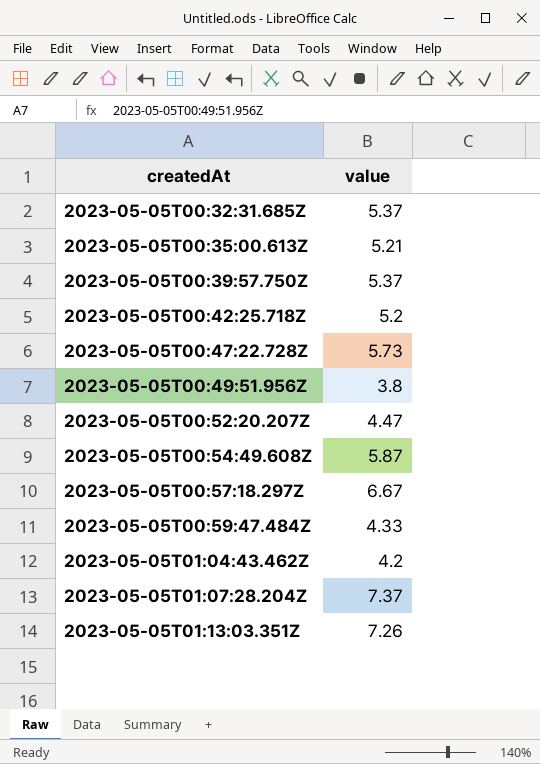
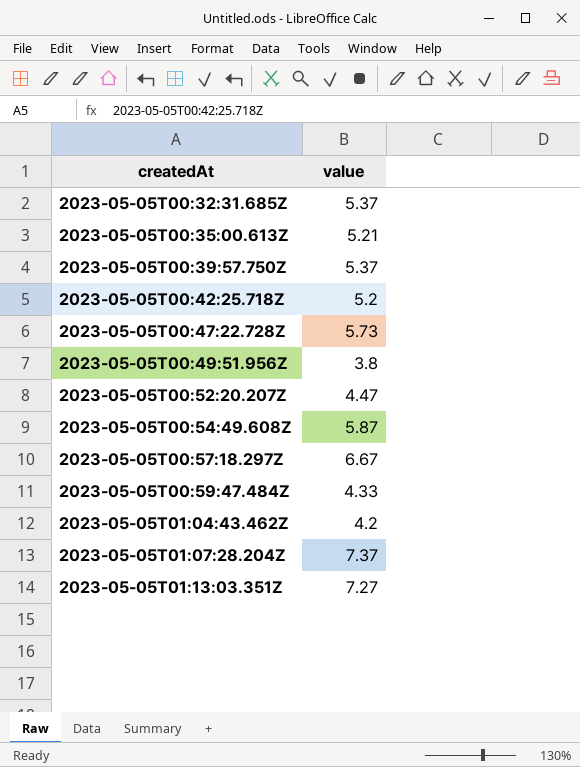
2023-05-05T01:13:03.351Z | value: 7.26 -> 7.27

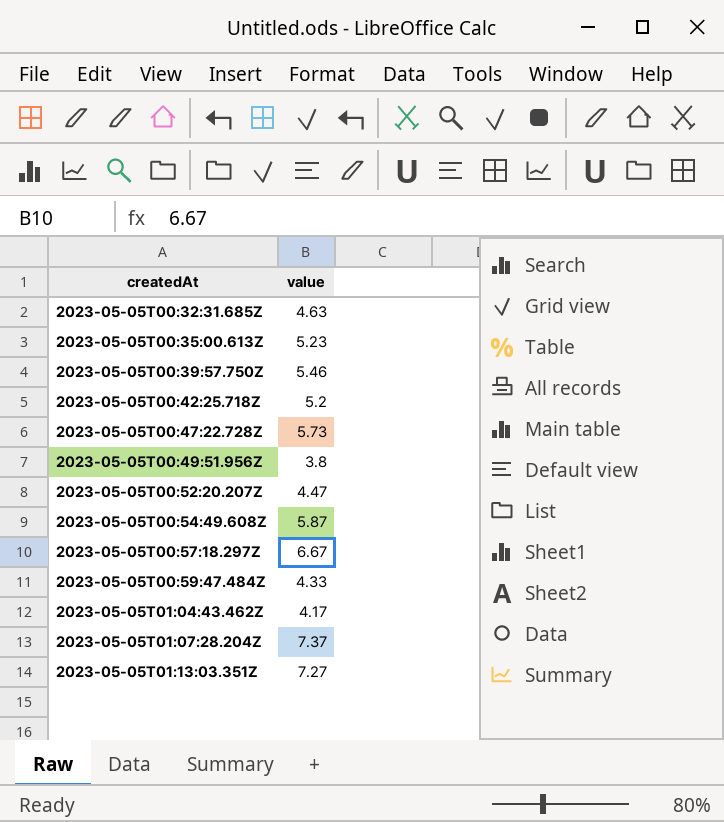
2023-05-05T00:32:31.685Z | value: 5.37 -> 4.63
2023-05-05T00:35:00.613Z | value: 5.21 -> 5.23
2023-05-05T00:39:57.750Z | value: 5.37 -> 5.46
2023-05-05T01:04:43.462Z | value: 4.2 -> 4.17

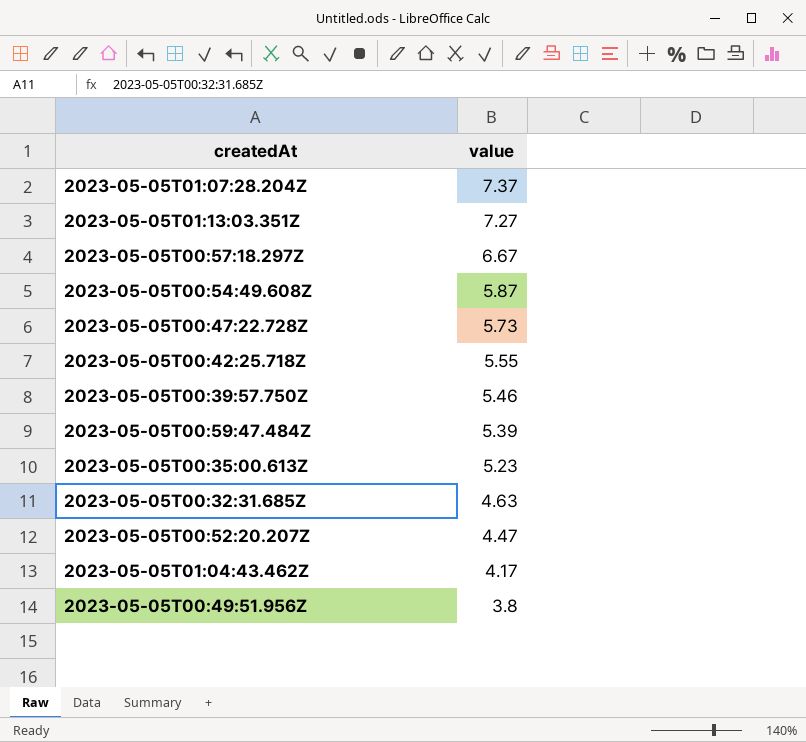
row order: createdAt ascending -> value descending
2023-05-05T00:42:25.718Z | value: 5.2 -> 5.55
2023-05-05T00:59:47.484Z | value: 4.33 -> 5.39

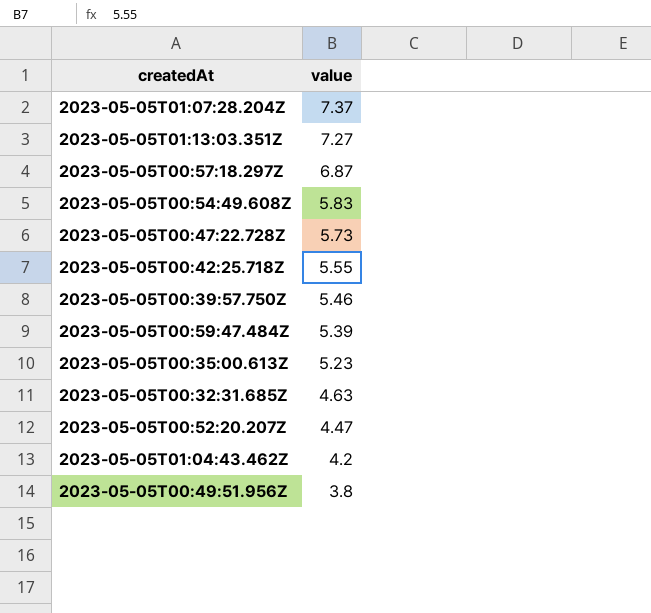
2023-05-05T00:57:18.297Z | value: 6.67 -> 6.87
2023-05-05T00:54:49.608Z | value: 5.87 -> 5.83
2023-05-05T01:04:43.462Z | value: 4.17 -> 4.2

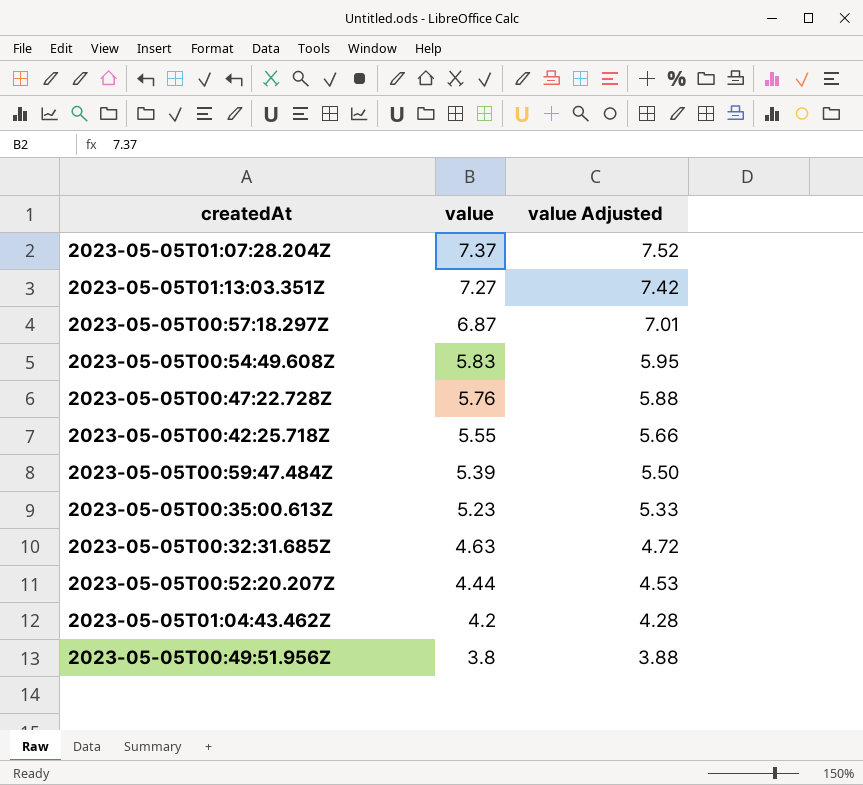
column value Adjusted | formula: none -> [value] * 1.02
row 2023-05-05T00:39:57.750Z: 5.46 -> none
2023-05-05T00:47:22.728Z | value: 5.73 -> 5.76
2023-05-05T00:52:20.207Z | value: 4.47 -> 4.44

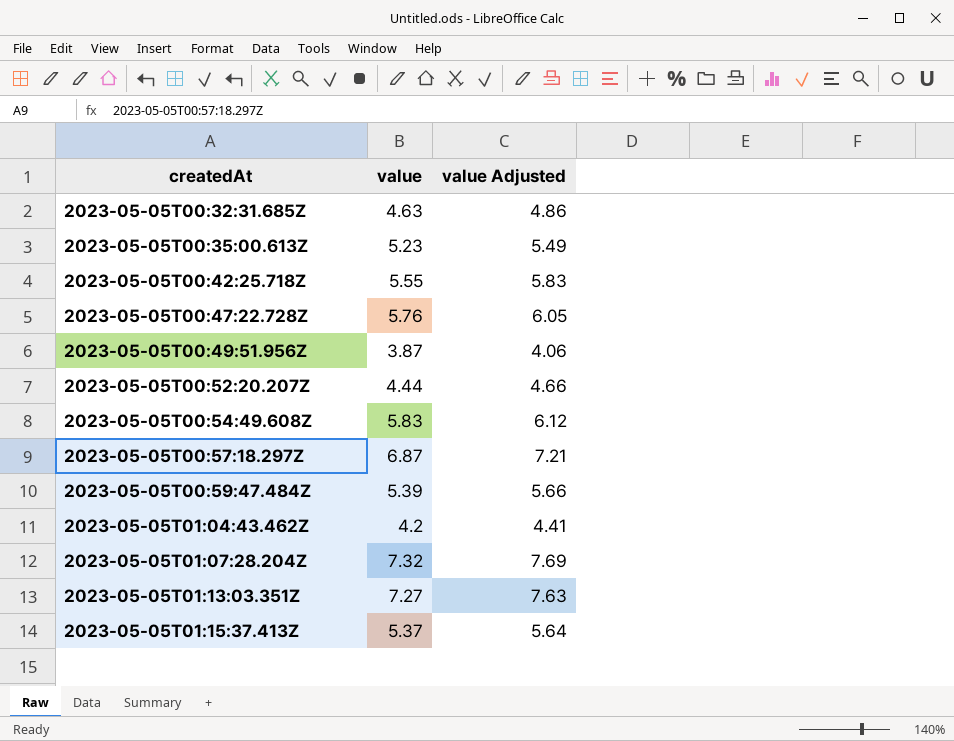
row order: value descending -> createdAt ascending
column value Adjusted | formula: [value] * 1.02 -> [value] * 1.05
2023-05-05T00:49:51.956Z | value: 3.8 -> 3.87
2023-05-05T01:07:28.204Z | value: 7.37 -> 7.32
row 2023-05-05T01:15:37.413Z: none -> 5.37 | 5.64

